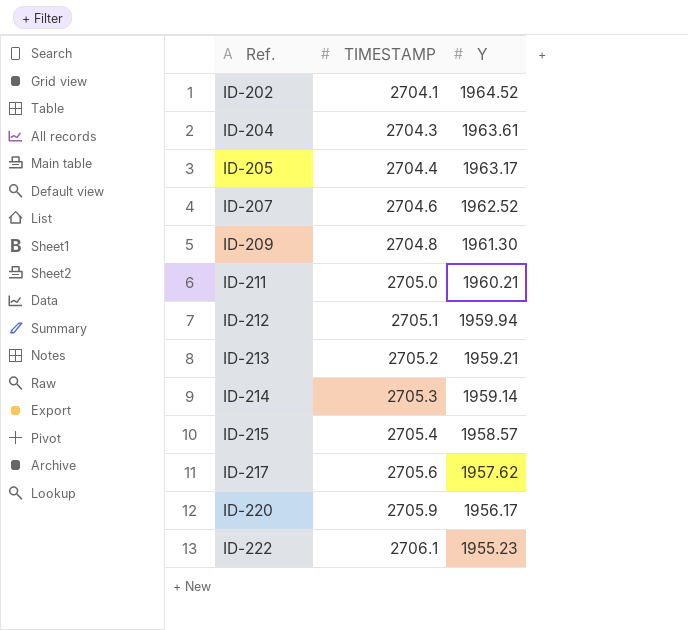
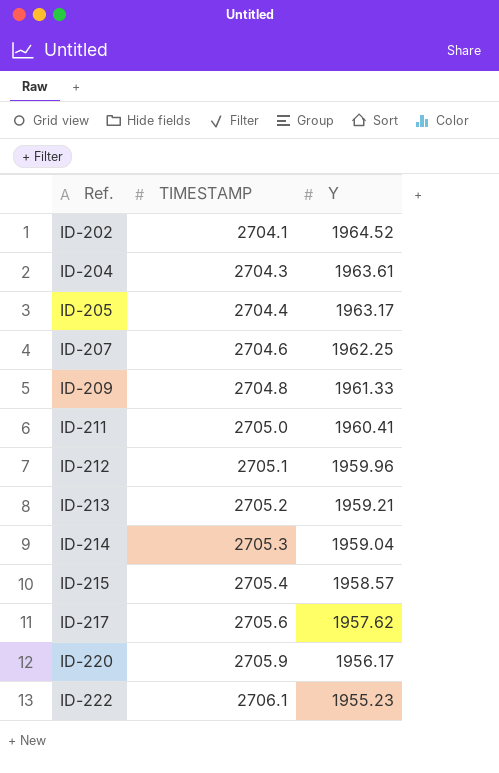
ID-207 | Y: 1962.52 -> 1962.25
ID-209 | Y: 1961.30 -> 1961.33
ID-211 | Y: 1960.21 -> 1960.41
ID-212 | Y: 1959.94 -> 1959.96
ID-214 | Y: 1959.14 -> 1959.04

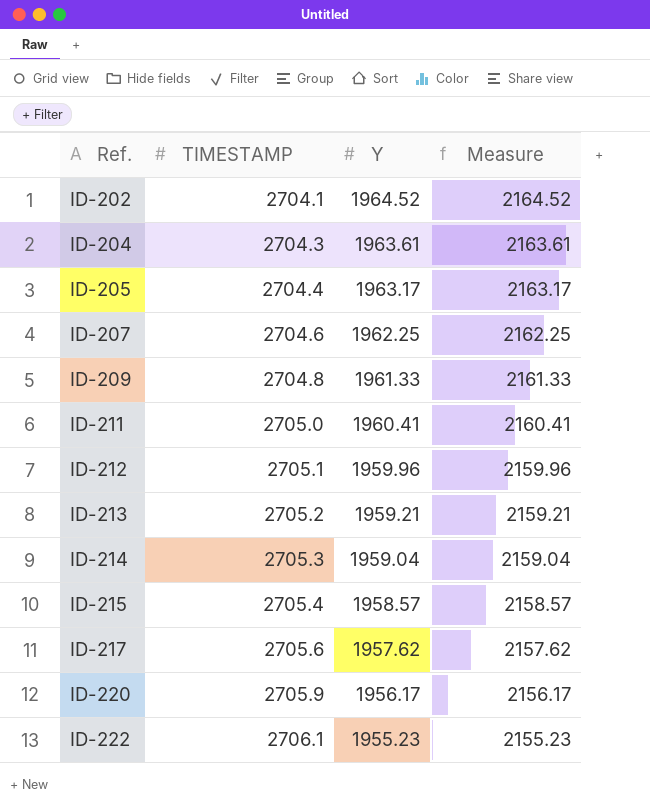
column Measure | formula: none -> [Y] + 200

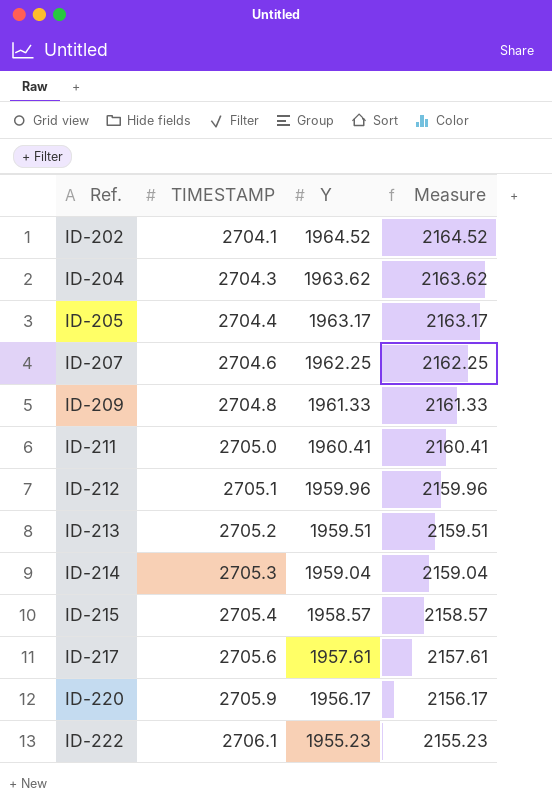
ID-204 | Y: 1963.61 -> 1963.62
ID-204 | Measure: 2163.61 -> 2163.62
ID-213 | Y: 1959.21 -> 1959.51
ID-213 | Measure: 2159.21 -> 2159.51
ID-217 | Y: 1957.62 -> 1957.61
ID-217 | Measure: 2157.62 -> 2157.61

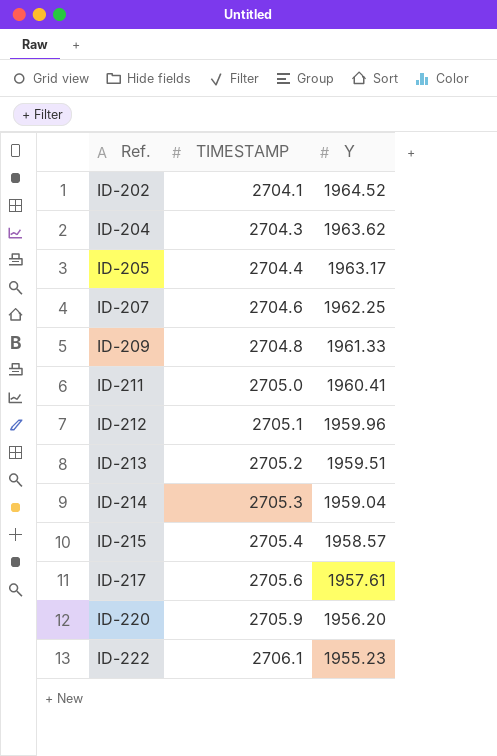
column Measure | formula: [Y] + 200 -> none
ID-220 | Y: 1956.17 -> 1956.20

